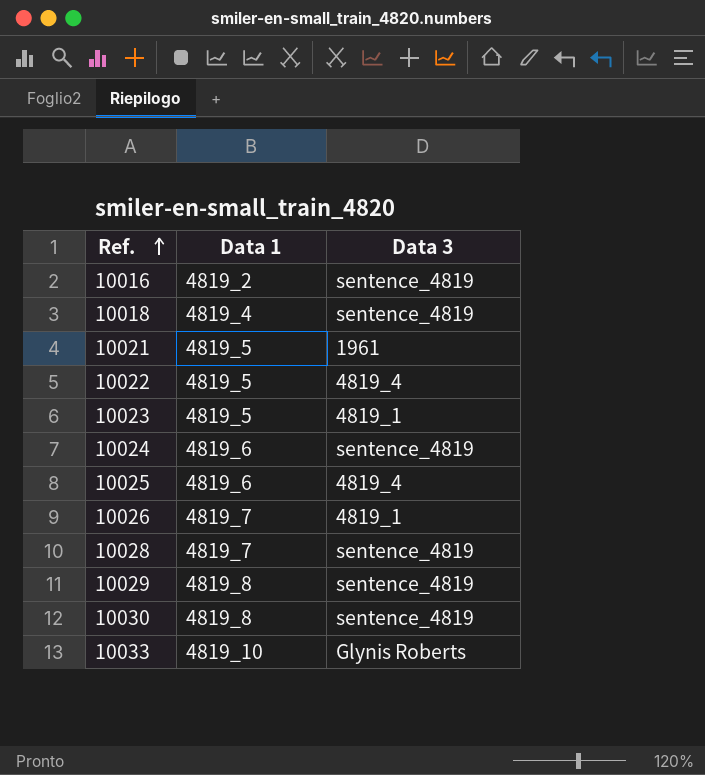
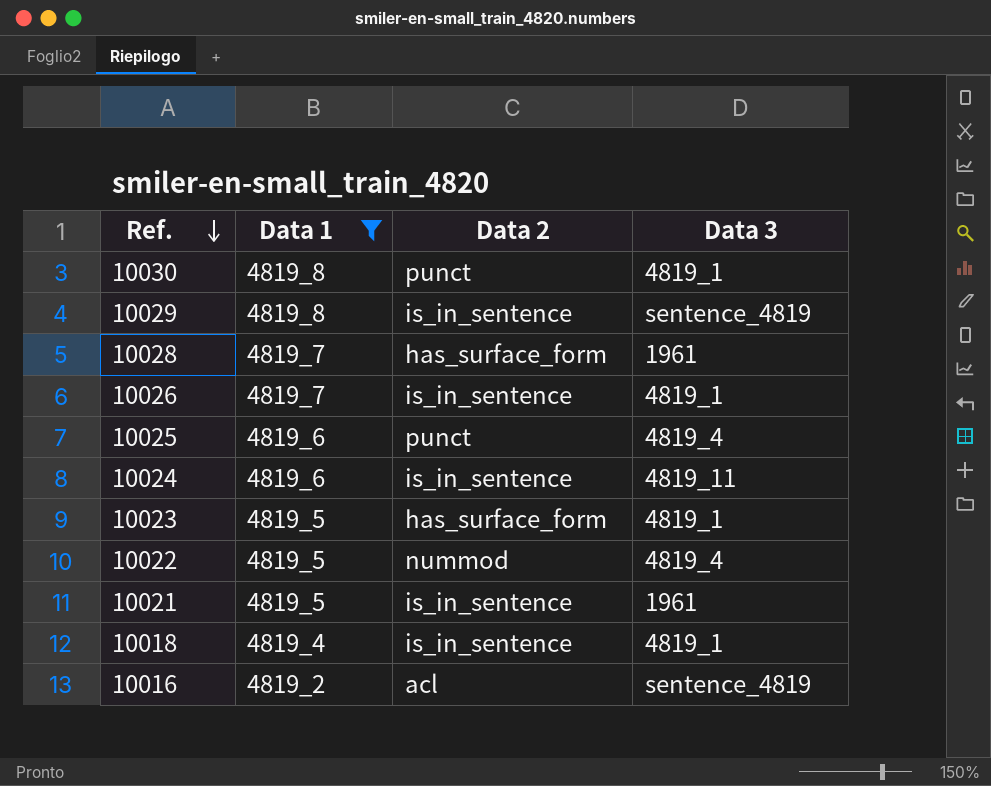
filter: none -> Data 1 != 4819_10
row order: Ref. ascending -> Ref. descending
column Data 2 | position: none -> 3
10030 | Data 3: sentence_4819 -> 4819_1
10028 | Data 3: sentence_4819 -> 1961
10024 | Data 3: sentence_4819 -> 4819_11
10018 | Data 3: sentence_4819 -> 4819_1

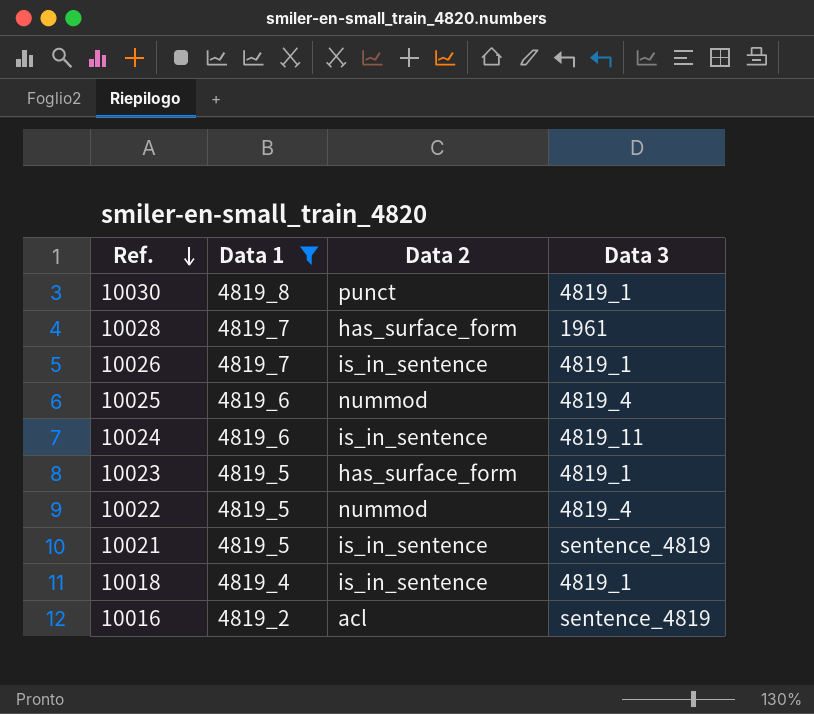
row 10029: 4819_8 | is_in_sentence | sentence_4819 -> none
10025 | Data 2: punct -> nummod
10021 | Data 3: 1961 -> sentence_4819

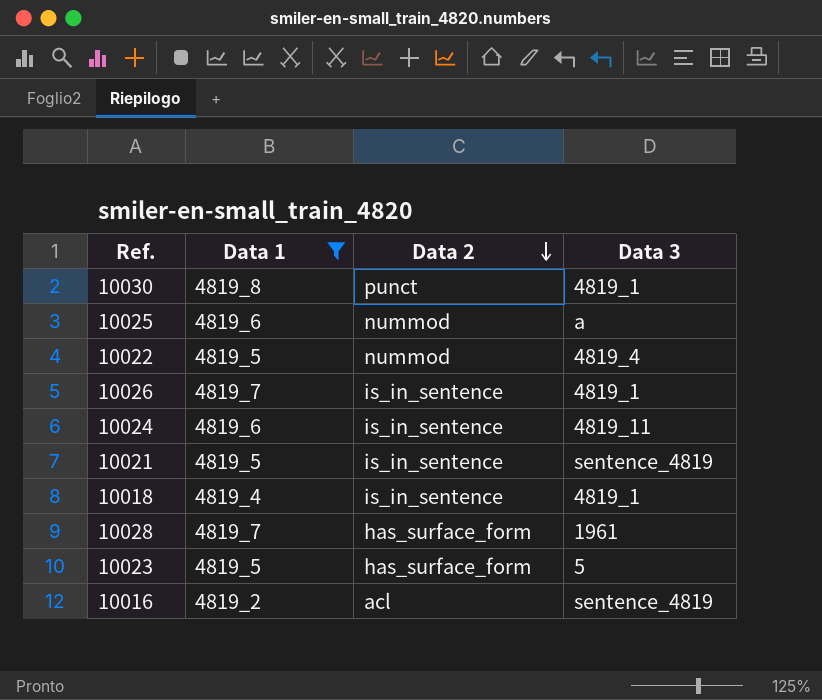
row order: Ref. descending -> Data 2 descending
10025 | Data 3: 4819_4 -> a
10023 | Data 3: 4819_1 -> 5

